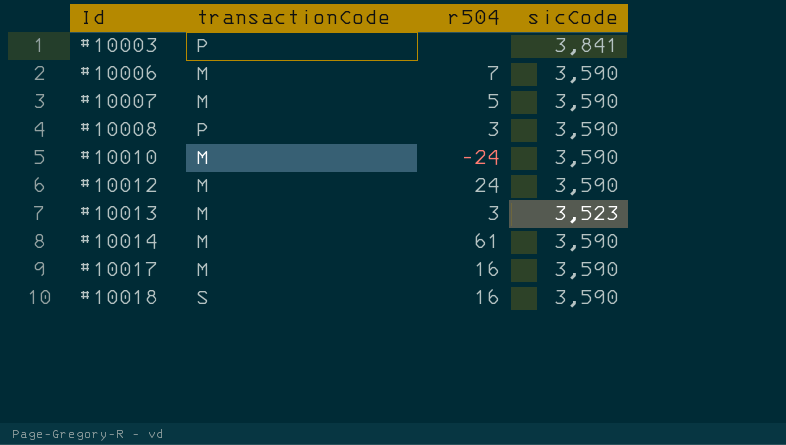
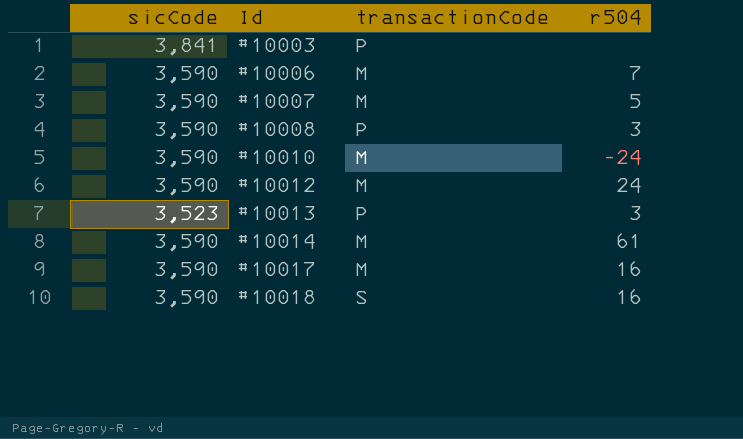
column sicCode | position: 4 -> 1
#10013 | transactionCode: M -> P

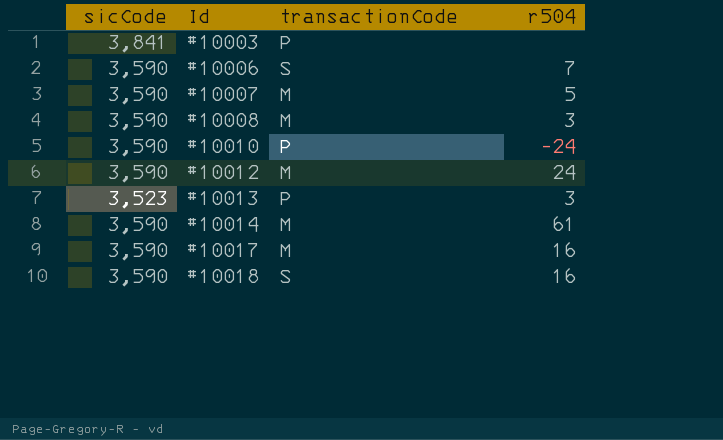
#10006 | transactionCode: M -> S
#10008 | transactionCode: P -> M
#10010 | transactionCode: M -> P

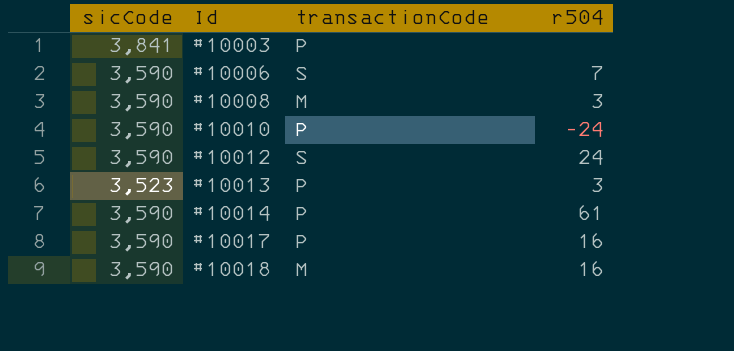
row #10007: 3,590 | M | 5 -> none
#10012 | transactionCode: M -> S
#10014 | transactionCode: M -> P
#10017 | transactionCode: M -> P
#10018 | transactionCode: S -> M

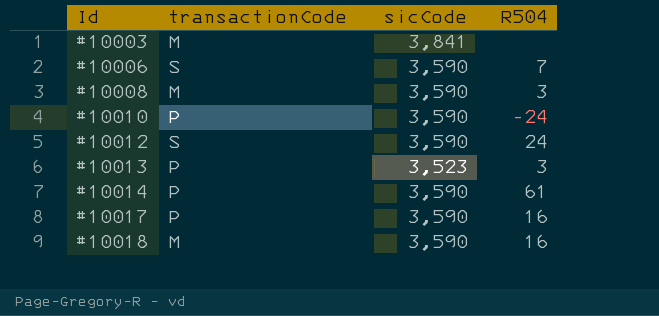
column sicCode | position: 1 -> 3
column name: r504 -> R504
#10003 | transactionCode: P -> M

